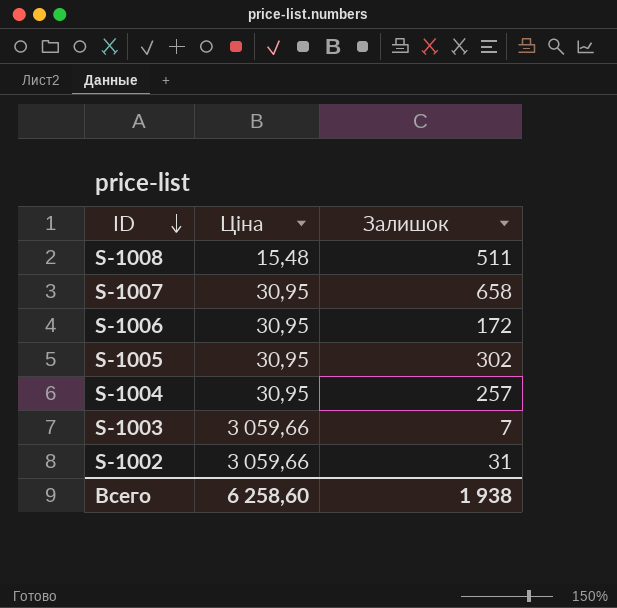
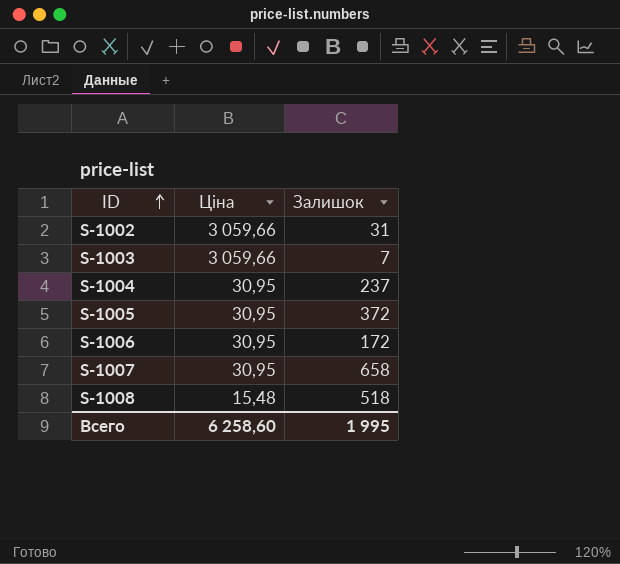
row order: ID descending -> ID ascending
S-1004 | Залишок: 257 -> 237
S-1005 | Залишок: 302 -> 372
S-1008 | Залишок: 511 -> 518
Всего | Залишок: 1 938 -> 1 995

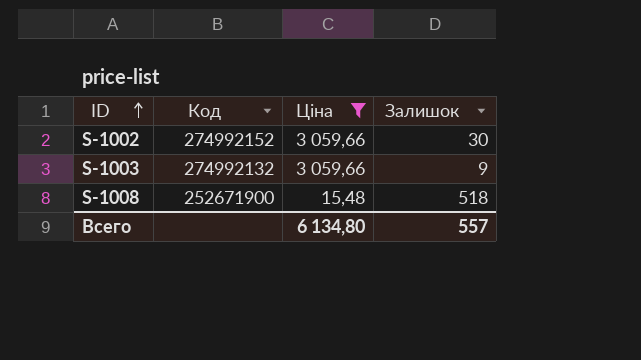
filter: none -> Ціна != 30,95
column Код | position: none -> 2
S-1002 | Залишок: 31 -> 30
S-1003 | Залишок: 7 -> 9
Всего | Ціна: 6 258,60 -> 6 134,80
Всего | Залишок: 1 995 -> 557

